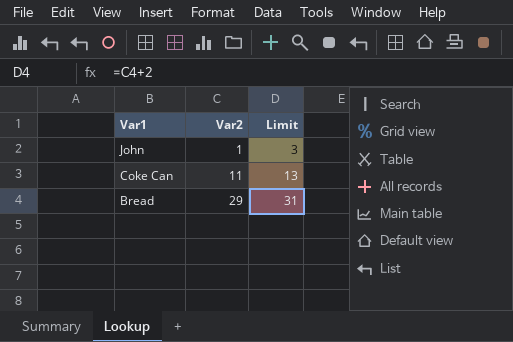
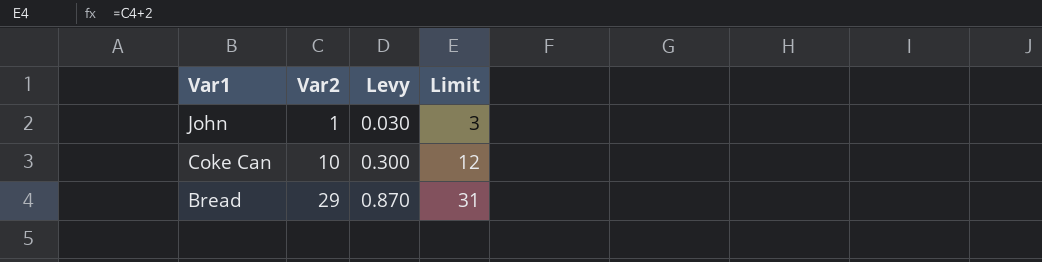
column Levy | formula: none -> [Var2] * 0.03
Coke Can | Var2: 11 -> 10
Coke Can | Limit: 13 -> 12

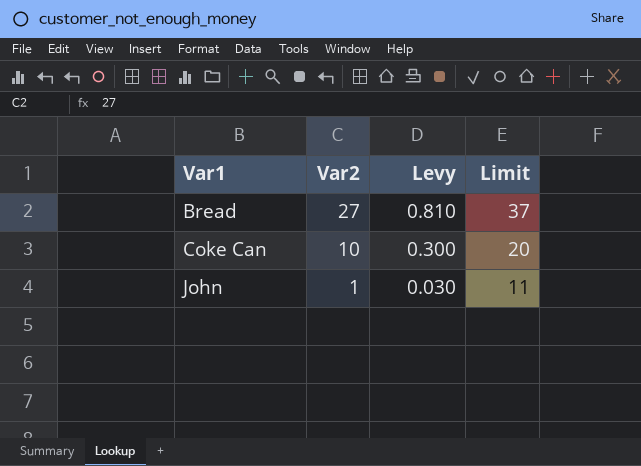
row order: Var1 descending -> Var1 ascending
column Limit | formula: [Var2] + 2 -> [Var2] + 10
Bread | Var2: 29 -> 27
Bread | Levy: 0.870 -> 0.810

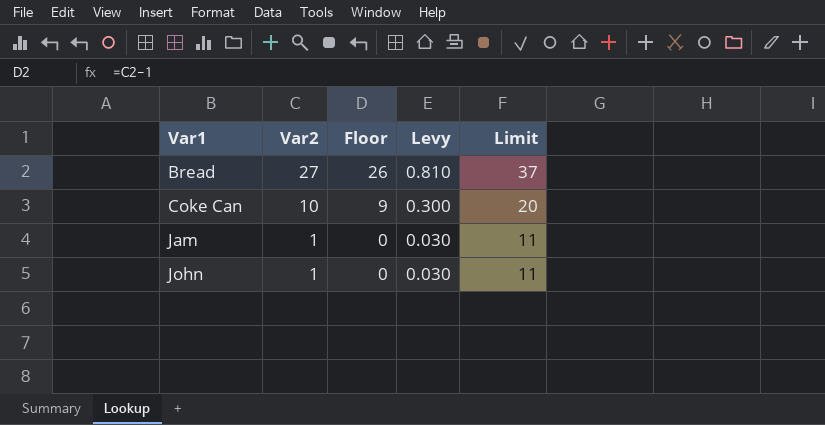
column Floor | formula: none -> [Var2] - 1
row Jam: none -> 1 | 0 | 0.030 | 11

